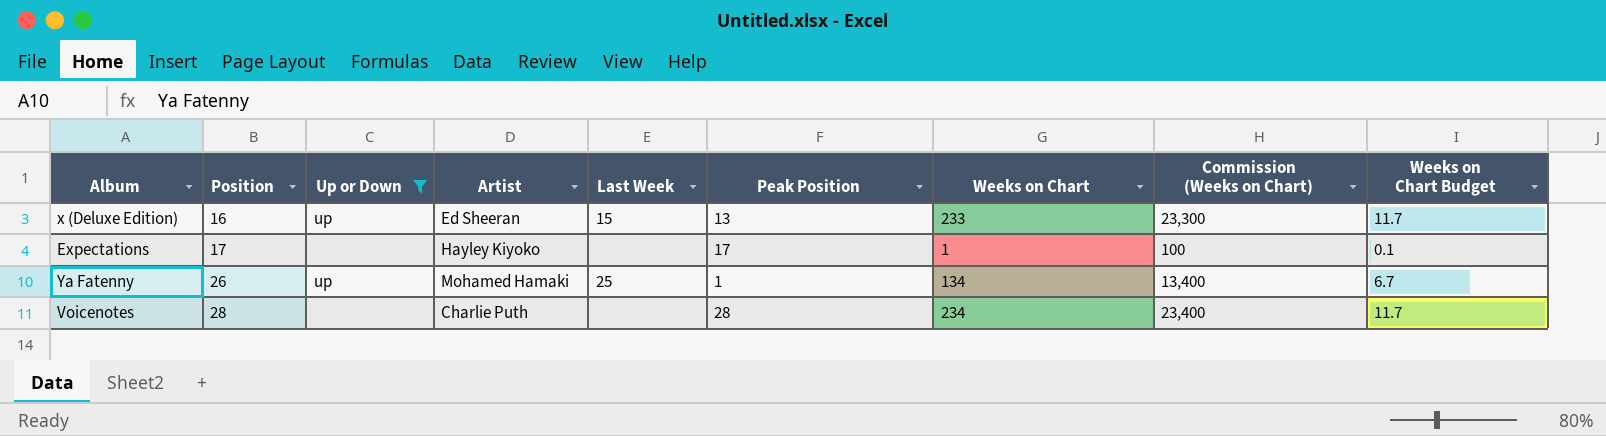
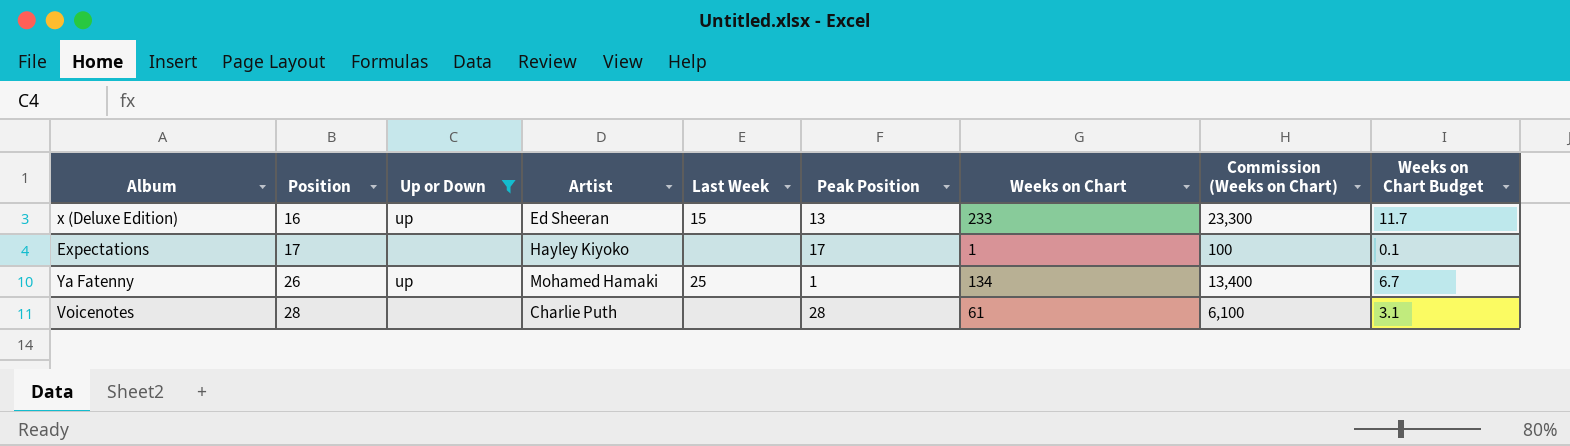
Voicenotes | Weeks on Chart: 234 -> 61
Voicenotes | Commission (Weeks on Chart): 23,400 -> 6,100
Voicenotes | Weeks on Chart Budget: 11.7 -> 3.1

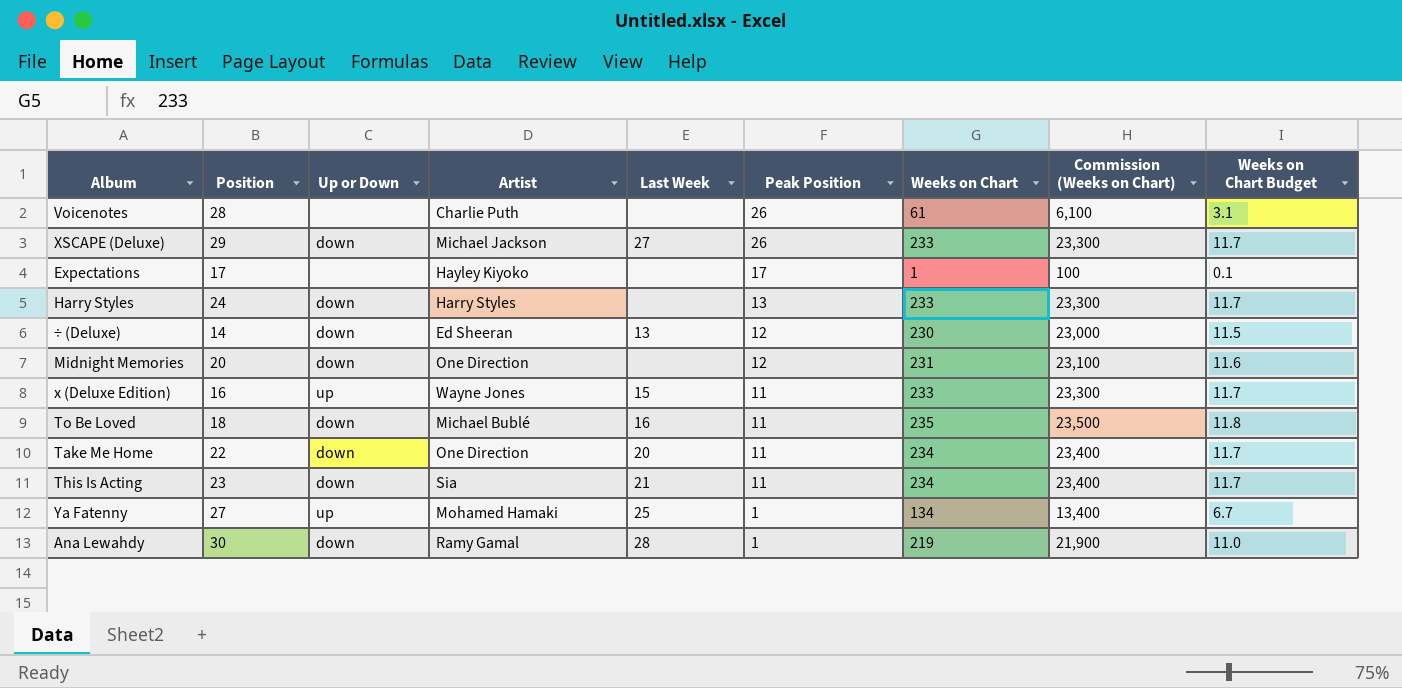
filter: Up or Down != down -> none
row order: Position ascending -> Peak Position descending
Voicenotes | Peak Position: 28 -> 26
x (Deluxe Edition) | Artist: Ed Sheeran -> Wayne Jones
x (Deluxe Edition) | Peak Position: 13 -> 11
Ya Fatenny | Position: 26 -> 27

